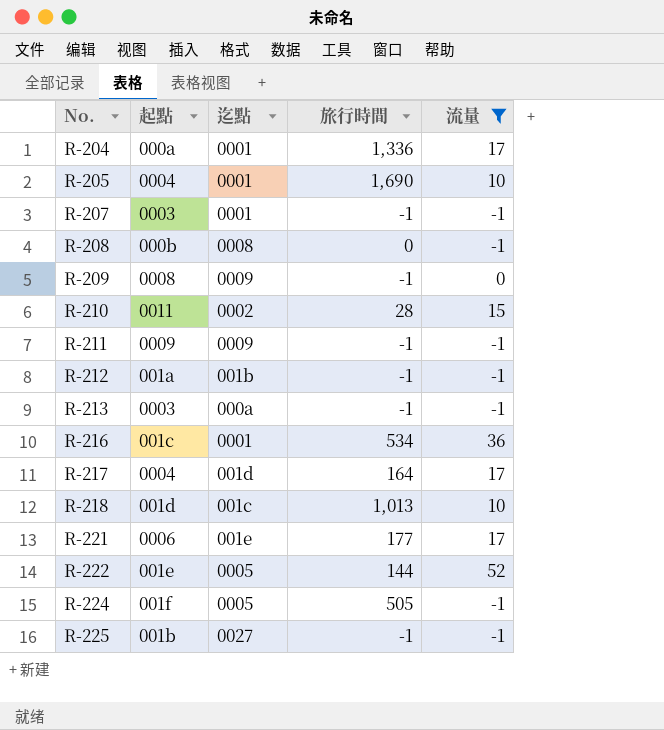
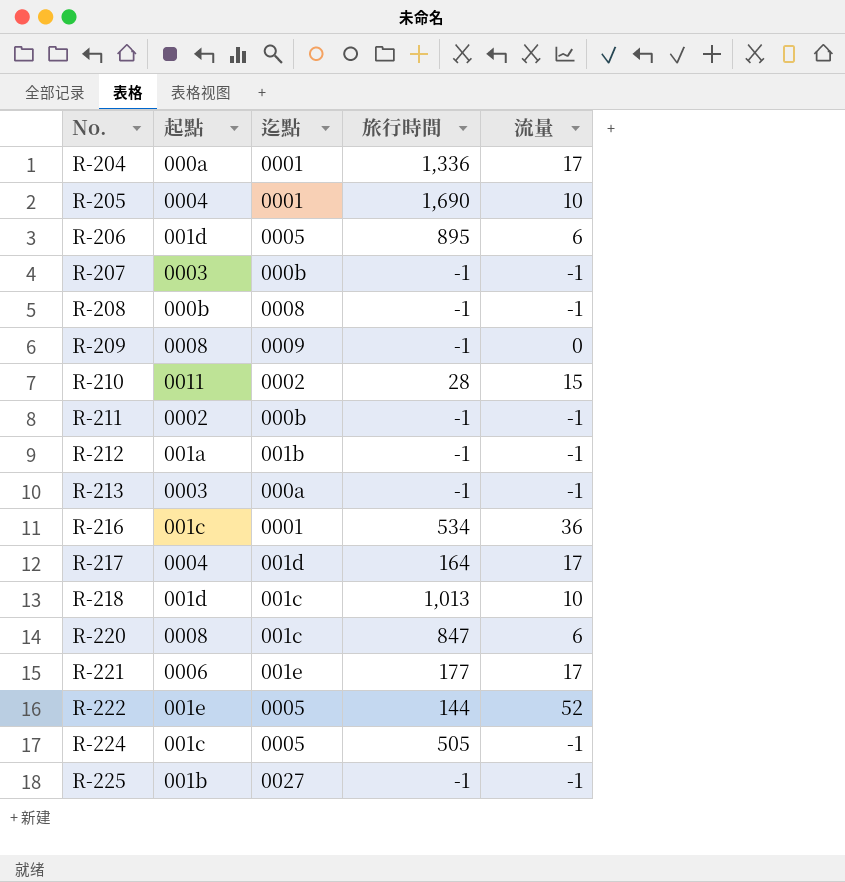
filter: 流量 != 6 -> none
R-207 | 迄點: 0001 -> 000b
R-208 | 旅行時間: 0 -> -1
R-211 | 起點: 0009 -> 0002
R-211 | 迄點: 0009 -> 000b
R-224 | 起點: 001f -> 001c

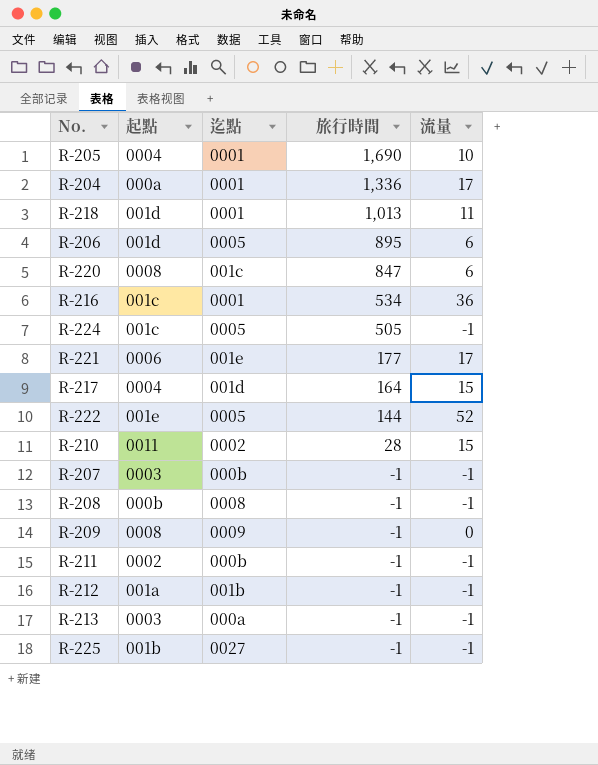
row order: No. ascending -> 旅行時間 descending
R-218 | 迄點: 001c -> 0001
R-218 | 流量: 10 -> 11
R-217 | 流量: 17 -> 15

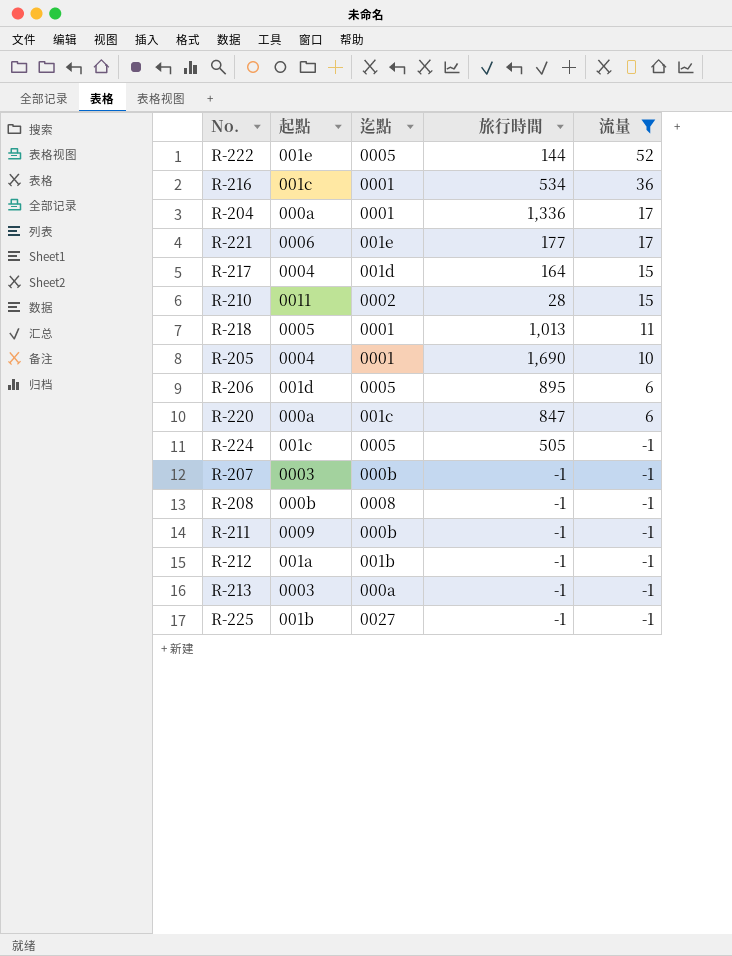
filter: none -> 流量 != 0
row order: 旅行時間 descending -> 流量 descending
R-218 | 起點: 001d -> 0005
R-220 | 起點: 0008 -> 000a
R-211 | 起點: 0002 -> 0009

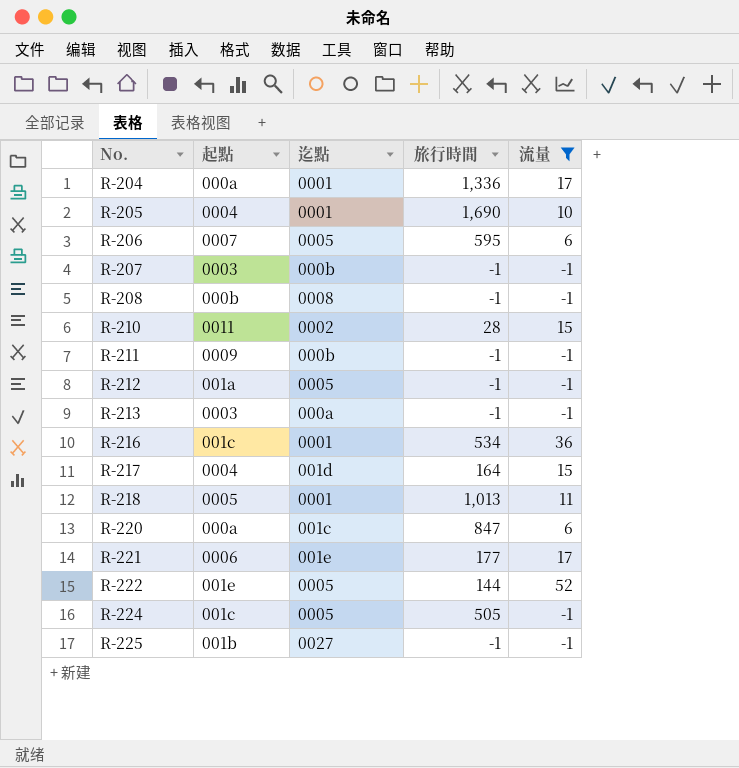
row order: 流量 descending -> No. ascending
R-206 | 起點: 001d -> 0007
R-206 | 旅行時間: 895 -> 595
R-212 | 迄點: 001b -> 0005

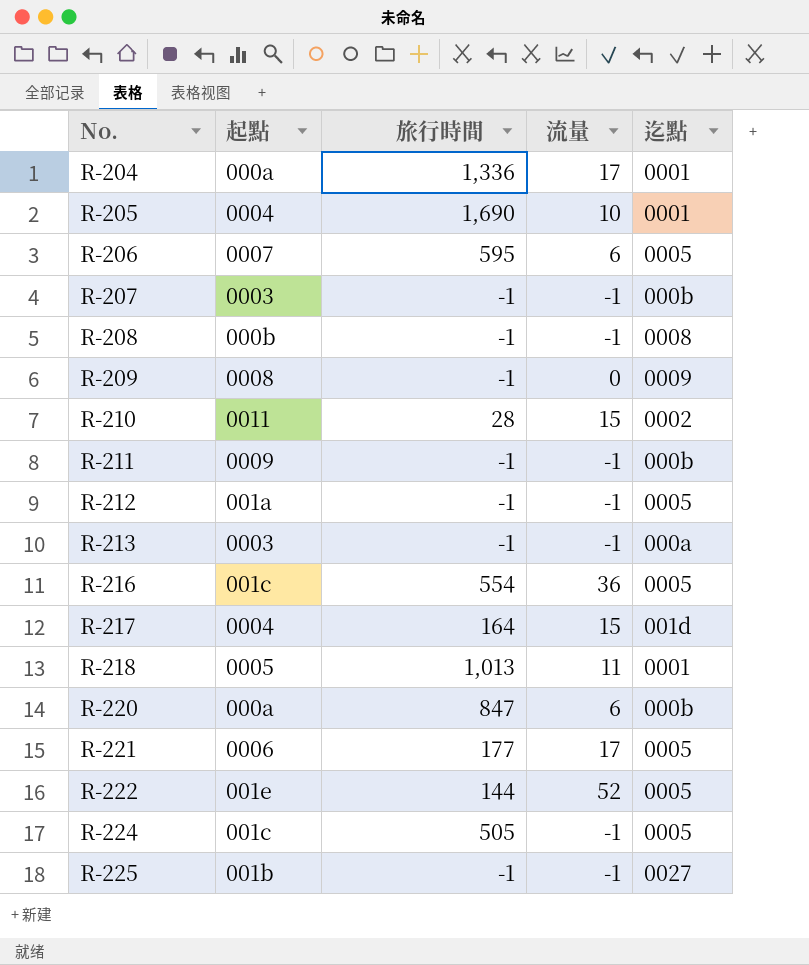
filter: 流量 != 0 -> none
column 迄點 | position: 3 -> 5
R-216 | 旅行時間: 534 -> 554
R-216 | 迄點: 0001 -> 0005
R-220 | 迄點: 001c -> 000b
R-221 | 迄點: 001e -> 0005

